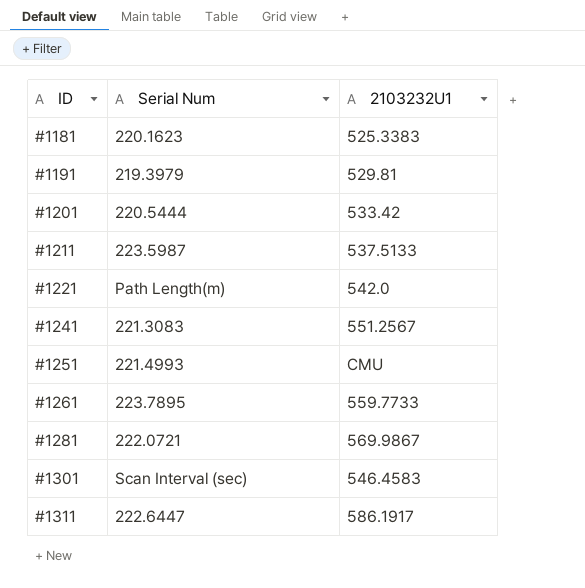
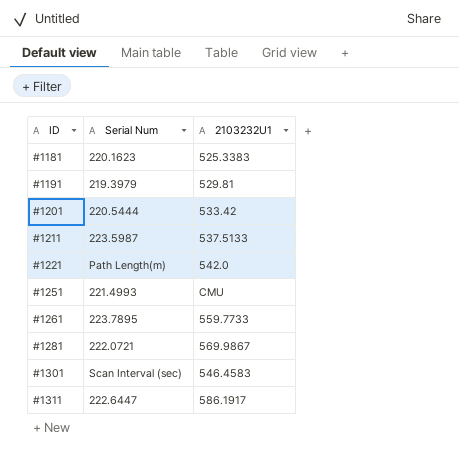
row #1241: 221.3083 | 551.2567 -> none

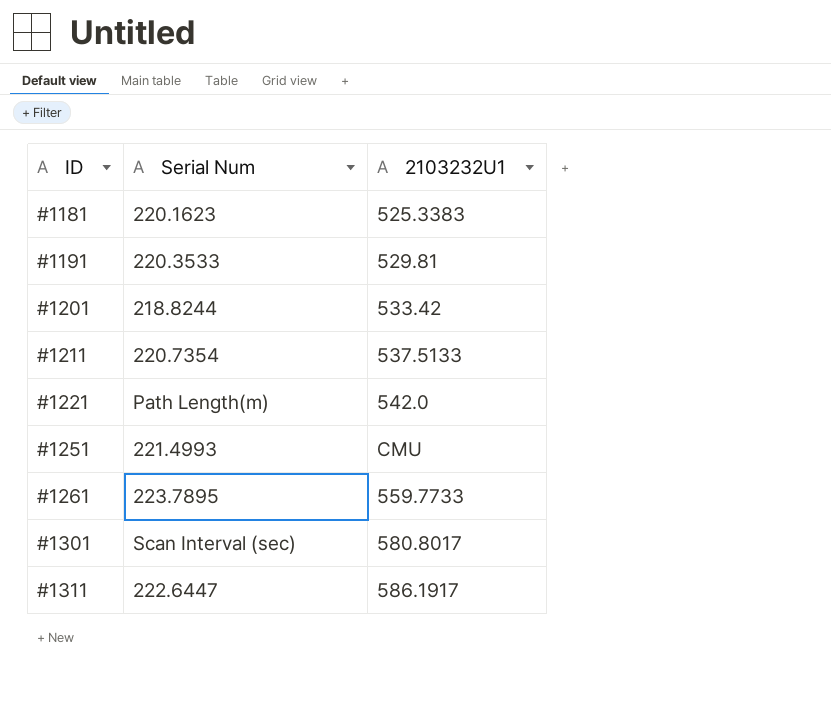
row #1281: 222.0721 | 569.9867 -> none
#1191 | Serial Num: 219.3979 -> 220.3533
#1201 | Serial Num: 220.5444 -> 218.8244
#1211 | Serial Num: 223.5987 -> 220.7354
#1301 | 2103232U1: 546.4583 -> 580.8017

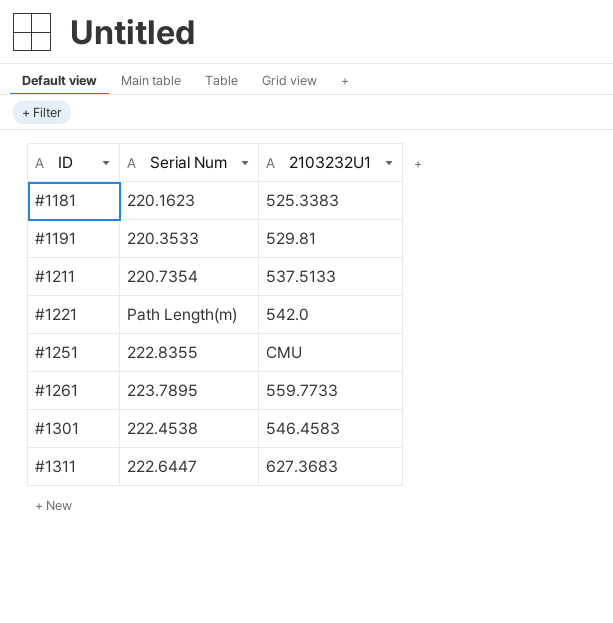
row #1201: 218.8244 | 533.42 -> none
#1251 | Serial Num: 221.4993 -> 222.8355
#1301 | Serial Num: Scan Interval (sec) -> 222.4538
#1301 | 2103232U1: 580.8017 -> 546.4583
#1311 | 2103232U1: 586.1917 -> 627.3683

